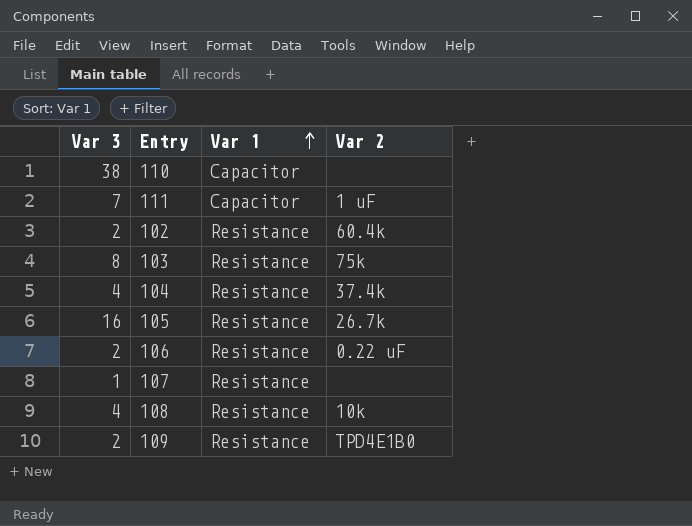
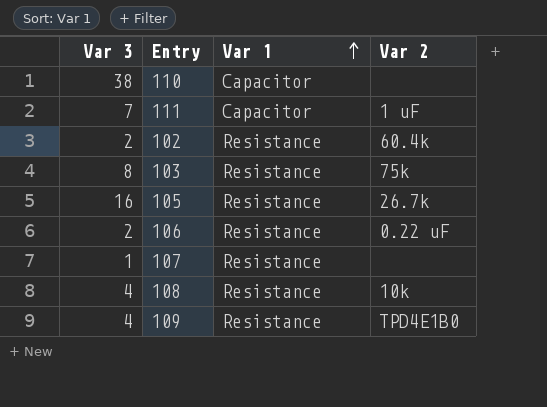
row 104: 4 | Resistance | 37.4k -> none
109 | Var 3: 2 -> 4

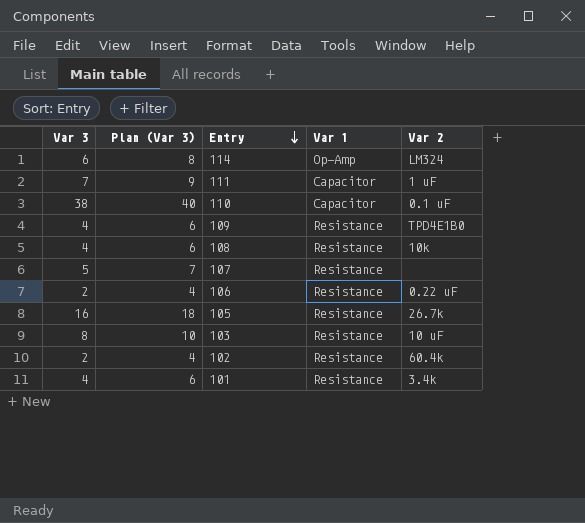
row order: Var 1 ascending -> Entry descending
column Plan (Var 3) | formula: none -> [Var 3] + 2
row 114: none -> 6 | 8 | Op-Amp | LM324
110 | Var 2: none -> 0.1 uF
107 | Var 3: 1 -> 5
103 | Var 2: 75k -> 10 uF
row 101: none -> 4 | 6 | Resistance | 3.4k

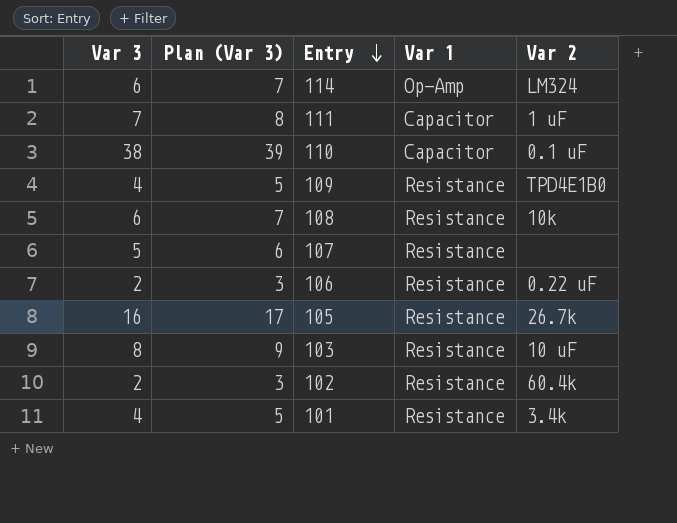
column Plan (Var 3) | formula: [Var 3] + 2 -> [Var 3] + 1
108 | Var 3: 4 -> 6

